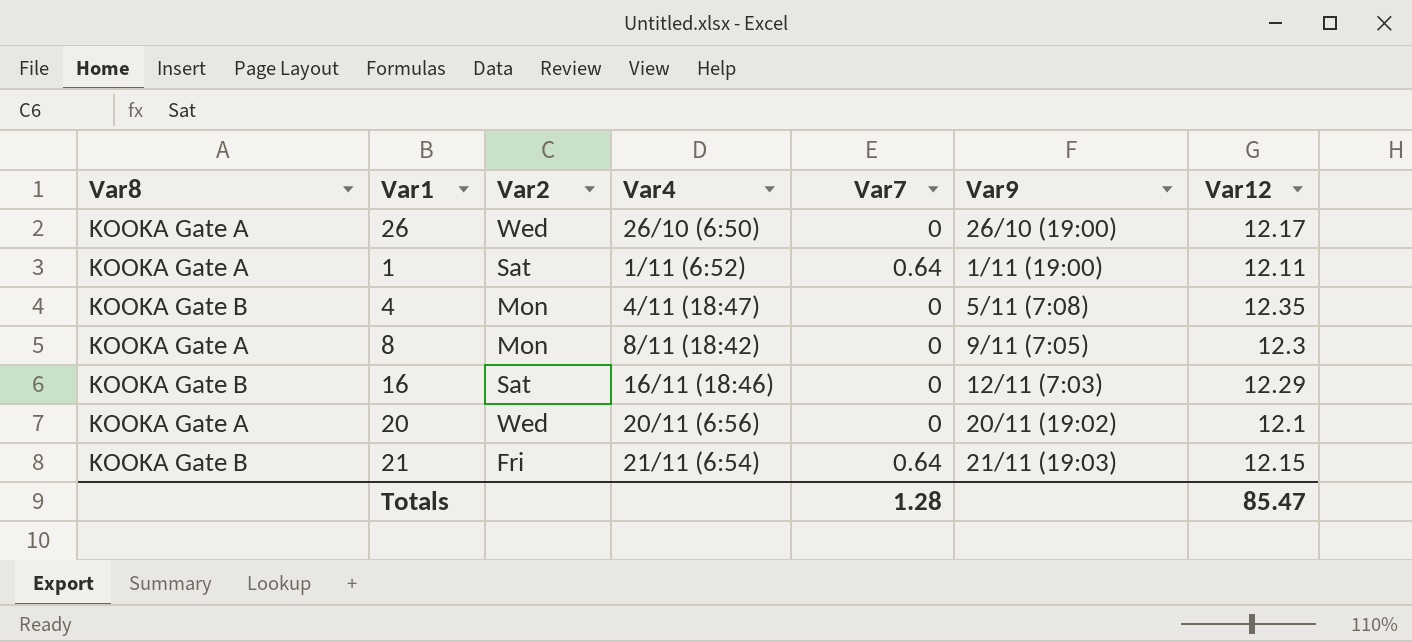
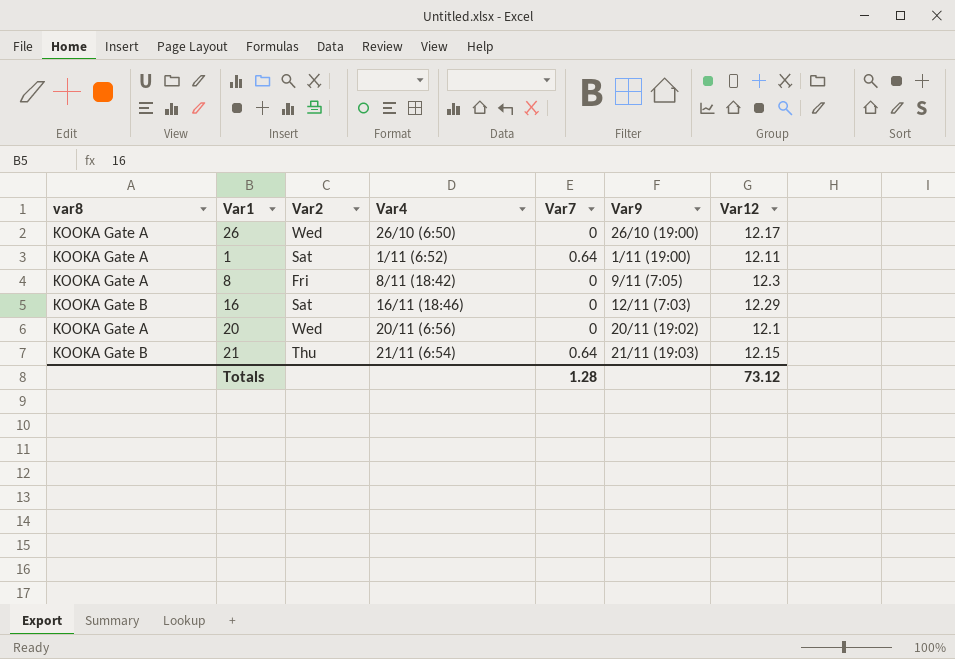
column name: Var8 -> var8
row 4: KOOKA Gate B | Mon | 4/11 (18:47) | 0 | 5/11 (7:08) | 12.35 -> none
8 | Var2: Mon -> Fri
21 | Var2: Fri -> Thu
Totals | Var12: 85.47 -> 73.12

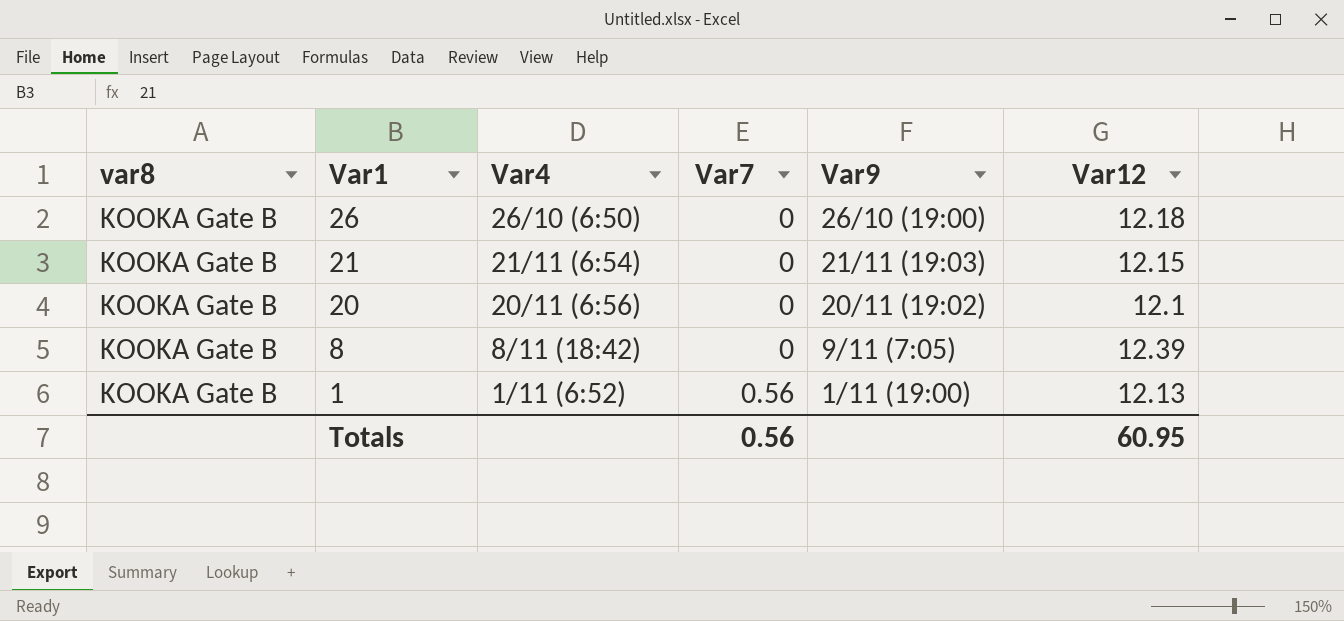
row order: none -> Var1 descending
column Var2 | position: 3 -> none
row 16: KOOKA Gate B | Sat | 16/11 (18:46) | 0 | 12/11 (7:03) | 12.29 -> none
26 | var8: KOOKA Gate A -> KOOKA Gate B
26 | Var12: 12.17 -> 12.18
21 | Var7: 0.64 -> 0
20 | var8: KOOKA Gate A -> KOOKA Gate B
8 | var8: KOOKA Gate A -> KOOKA Gate B
8 | Var12: 12.3 -> 12.39
1 | var8: KOOKA Gate A -> KOOKA Gate B
1 | Var7: 0.64 -> 0.56
1 | Var12: 12.11 -> 12.13
Totals | Var7: 1.28 -> 0.56
Totals | Var12: 73.12 -> 60.95

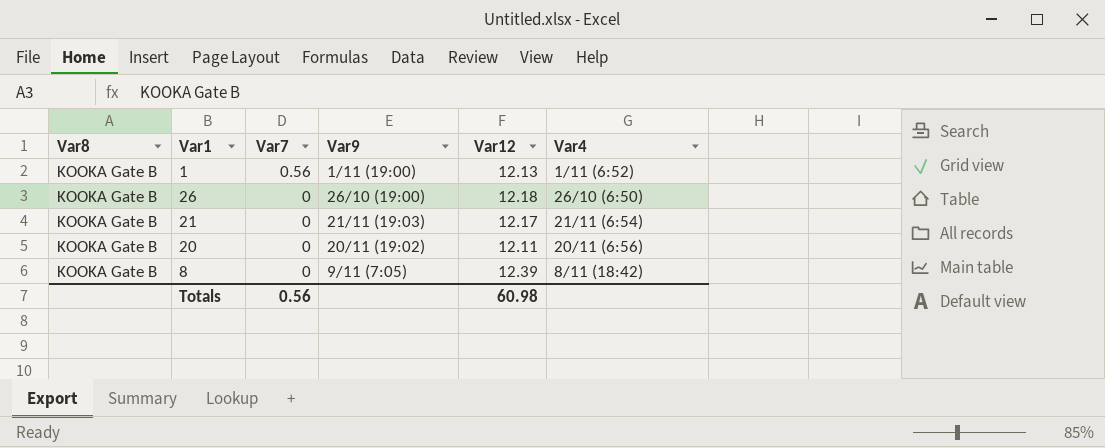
row order: Var1 descending -> Var7 descending
column name: var8 -> Var8
column Var4 | position: 3 -> 6
21 | Var12: 12.15 -> 12.17
20 | Var12: 12.1 -> 12.11
Totals | Var12: 60.95 -> 60.98

